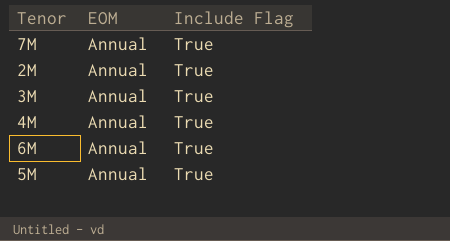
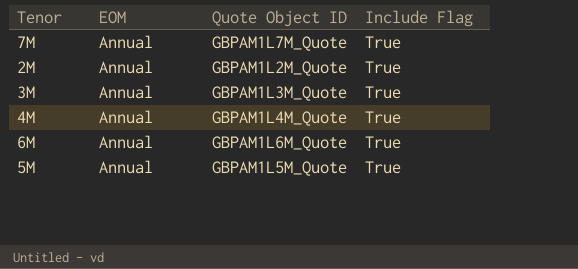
column Quote Object ID | position: none -> 3

